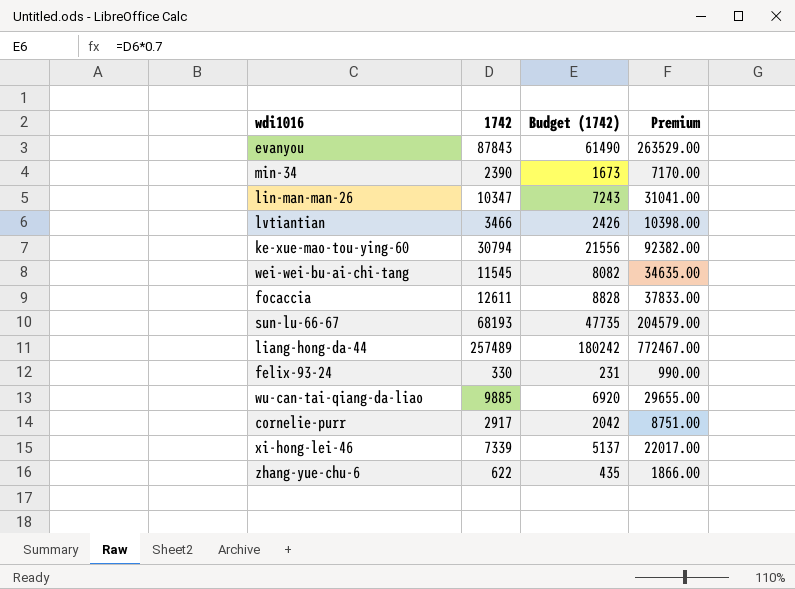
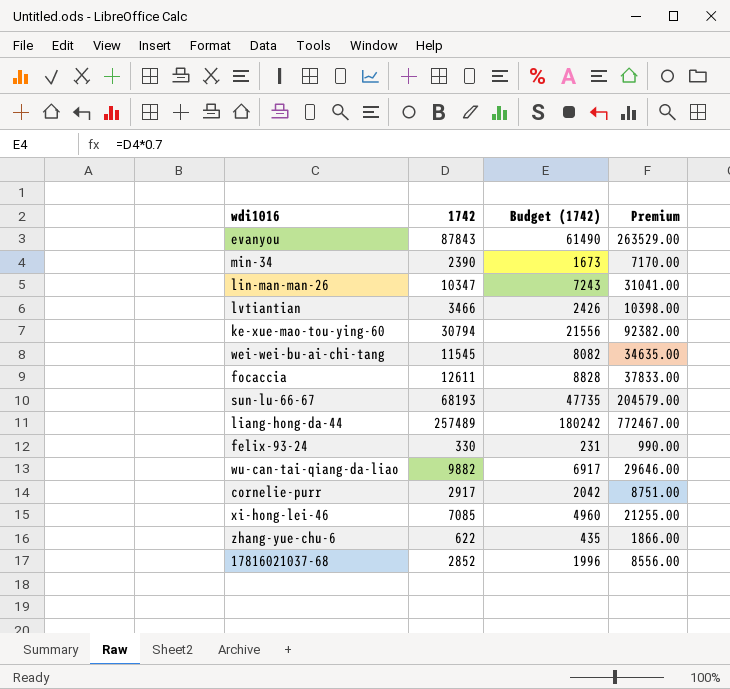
wu-can-tai-qiang-da-liao | 1742: 9885 -> 9882
wu-can-tai-qiang-da-liao | Budget (1742): 6920 -> 6917
wu-can-tai-qiang-da-liao | Premium: 29655.00 -> 29646.00
xi-hong-lei-46 | 1742: 7339 -> 7085
xi-hong-lei-46 | Budget (1742): 5137 -> 4960
xi-hong-lei-46 | Premium: 22017.00 -> 21255.00
row 17816021037-68: none -> 2852 | 1996 | 8556.00

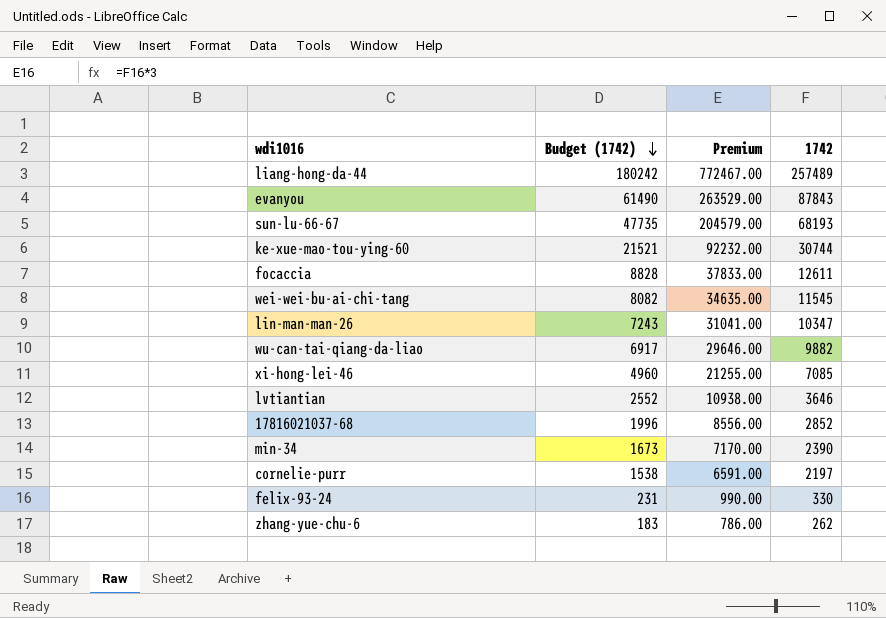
row order: none -> Budget (1742) descending
column 1742 | position: 2 -> 4
ke-xue-mao-tou-ying-60 | Budget (1742): 21556 -> 21521
ke-xue-mao-tou-ying-60 | Premium: 92382.00 -> 92232.00
ke-xue-mao-tou-ying-60 | 1742: 30794 -> 30744
lvtiantian | Budget (1742): 2426 -> 2552
lvtiantian | Premium: 10398.00 -> 10938.00
lvtiantian | 1742: 3466 -> 3646
cornelie-purr | Budget (1742): 2042 -> 1538
cornelie-purr | Premium: 8751.00 -> 6591.00
cornelie-purr | 1742: 2917 -> 2197
zhang-yue-chu-6 | Budget (1742): 435 -> 183
zhang-yue-chu-6 | Premium: 1866.00 -> 786.00
zhang-yue-chu-6 | 1742: 622 -> 262

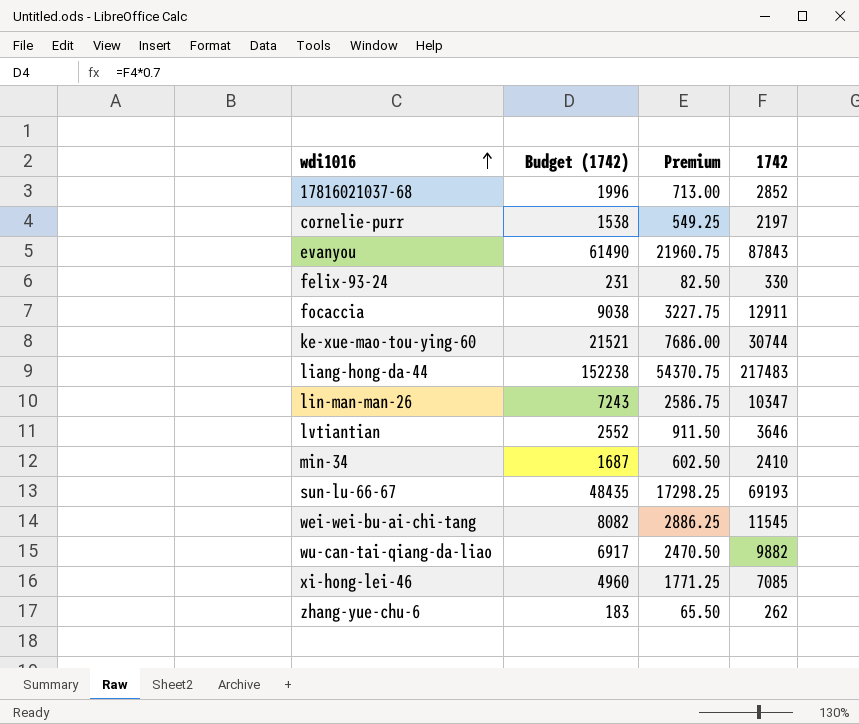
row order: Budget (1742) descending -> wdi1016 ascending
column Premium | formula: [1742] * 3 -> [1742] * 0.25
focaccia | Budget (1742): 8828 -> 9038
focaccia | 1742: 12611 -> 12911
liang-hong-da-44 | Budget (1742): 180242 -> 152238
liang-hong-da-44 | 1742: 257489 -> 217483
min-34 | Budget (1742): 1673 -> 1687
min-34 | 1742: 2390 -> 2410
sun-lu-66-67 | Budget (1742): 47735 -> 48435
sun-lu-66-67 | 1742: 68193 -> 69193

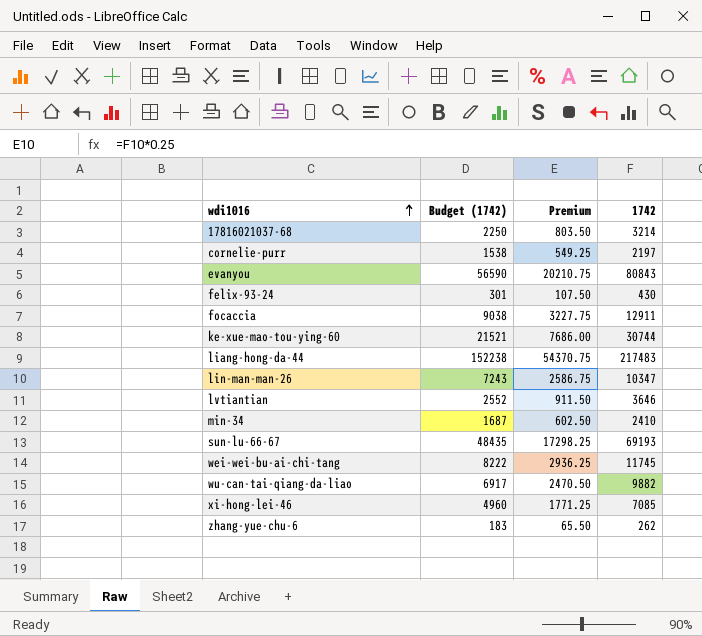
17816021037-68 | Budget (1742): 1996 -> 2250
17816021037-68 | Premium: 713.00 -> 803.50
17816021037-68 | 1742: 2852 -> 3214
evanyou | Budget (1742): 61490 -> 56590
evanyou | Premium: 21960.75 -> 20210.75
evanyou | 1742: 87843 -> 80843
felix-93-24 | Budget (1742): 231 -> 301
felix-93-24 | Premium: 82.50 -> 107.50
felix-93-24 | 1742: 330 -> 430
wei-wei-bu-ai-chi-tang | Budget (1742): 8082 -> 8222
wei-wei-bu-ai-chi-tang | Premium: 2886.25 -> 2936.25
wei-wei-bu-ai-chi-tang | 1742: 11545 -> 11745

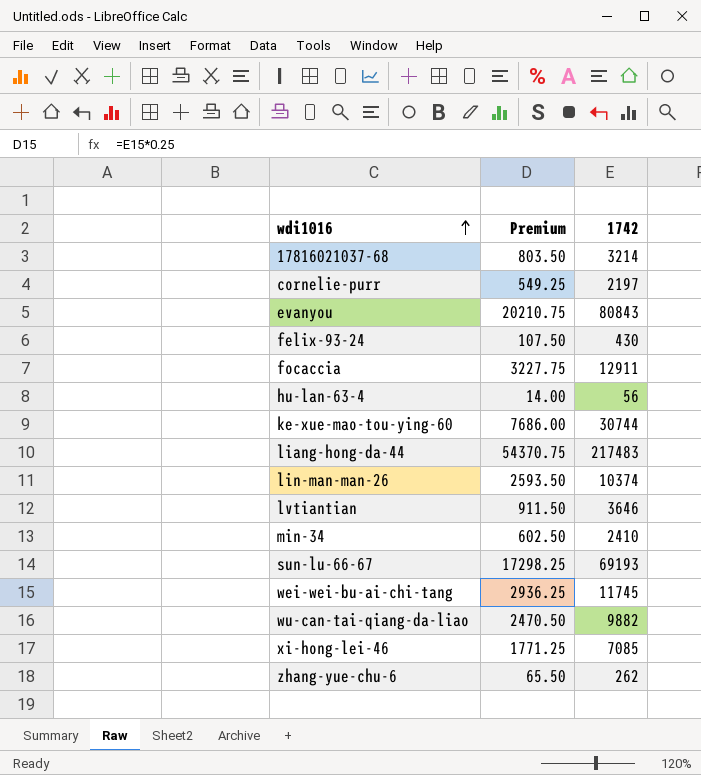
column Budget (1742) | formula: [1742] * 0.7 -> none
row hu-lan-63-4: none -> 14.00 | 56
lin-man-man-26 | Premium: 2586.75 -> 2593.50
lin-man-man-26 | 1742: 10347 -> 10374

